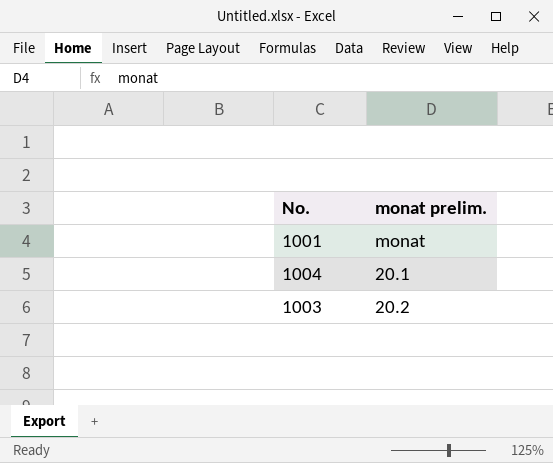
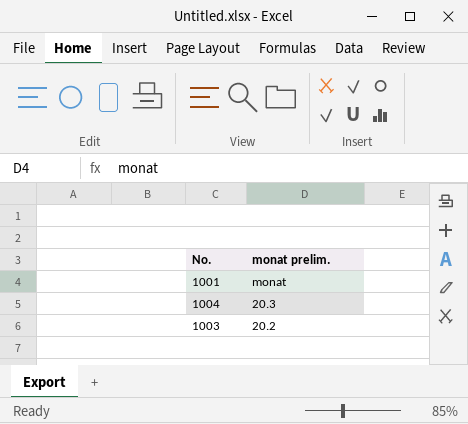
1004 | monat prelim.: 20.1 -> 20.3

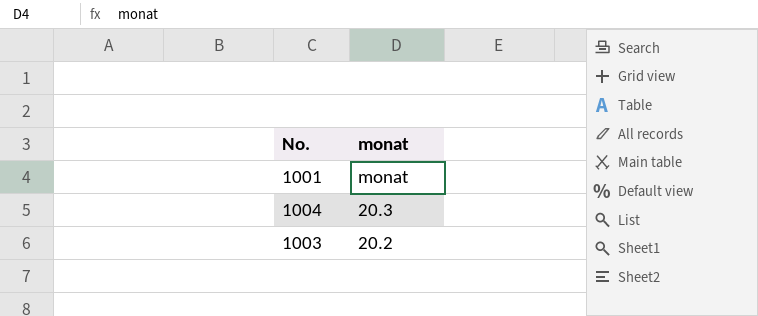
column name: monat prelim. -> monat

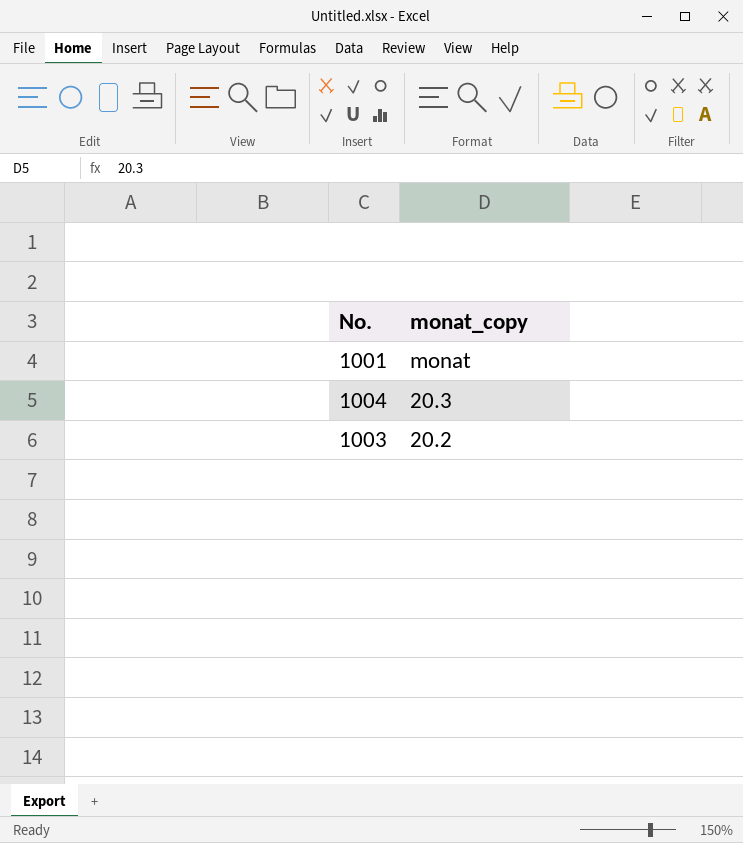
column name: monat -> monat_copy

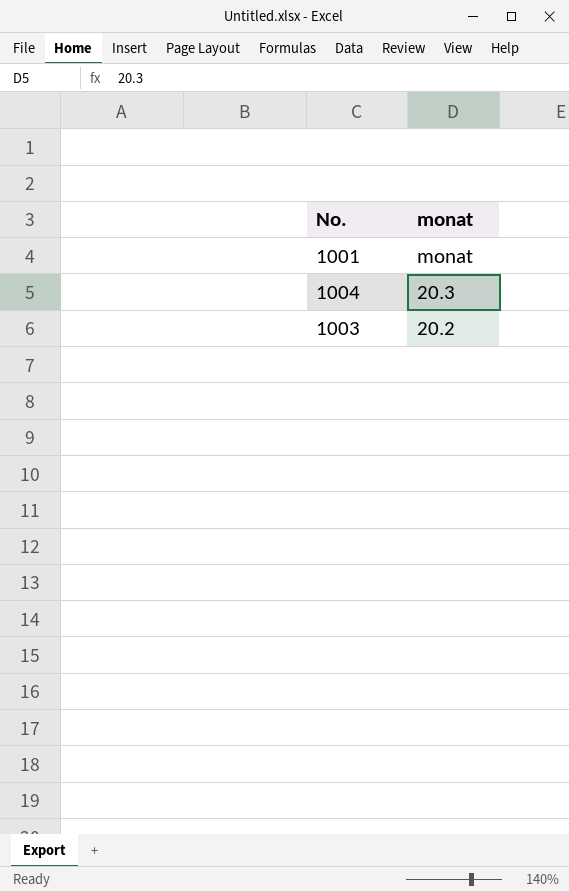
column name: monat_copy -> monat

